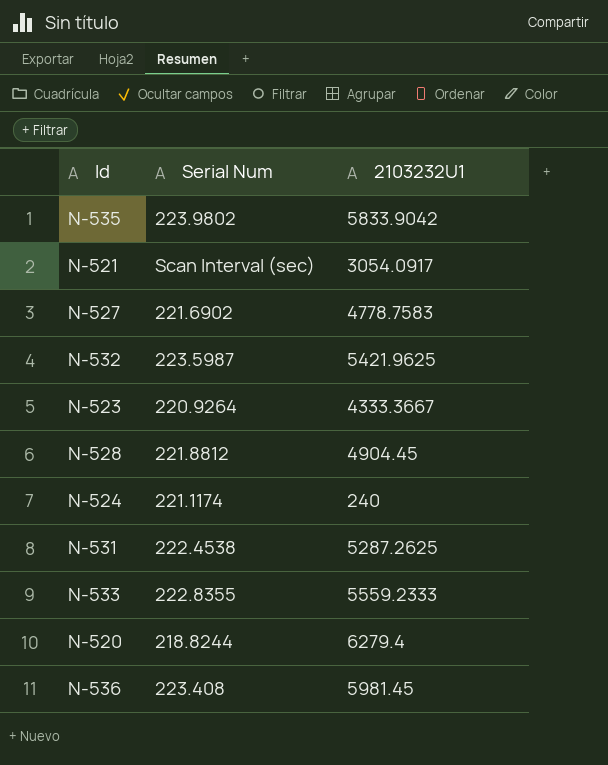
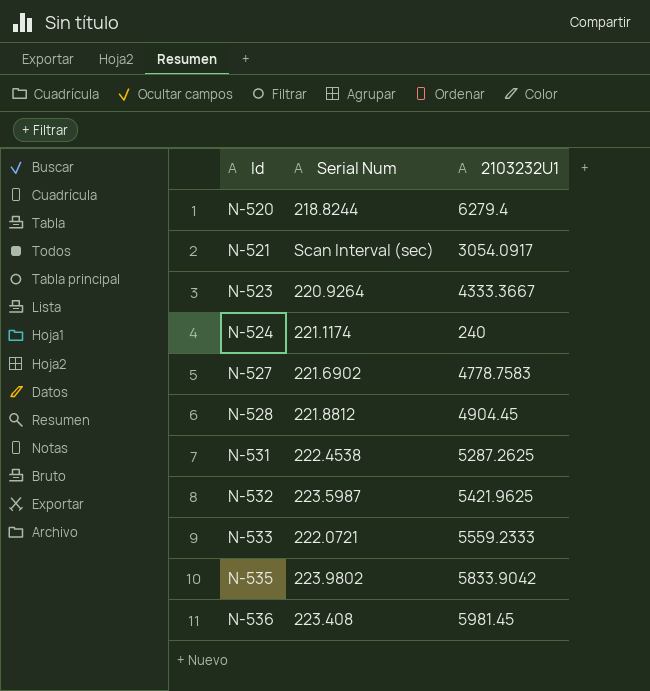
row order: none -> Id ascending
N-533 | Serial Num: 222.8355 -> 222.0721

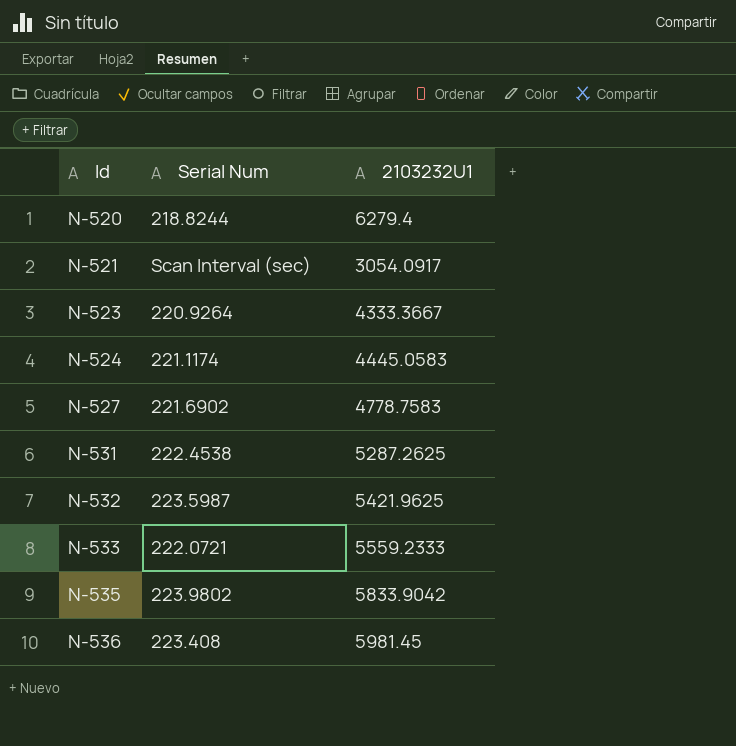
row N-528: 221.8812 | 4904.45 -> none
N-524 | 2103232U1: 240 -> 4445.0583

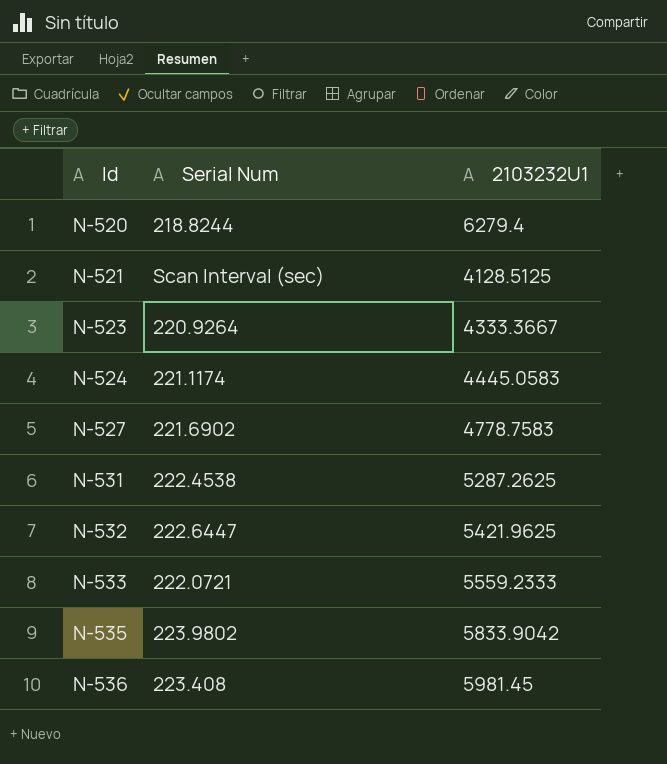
N-521 | 2103232U1: 3054.0917 -> 4128.5125
N-532 | Serial Num: 223.5987 -> 222.6447

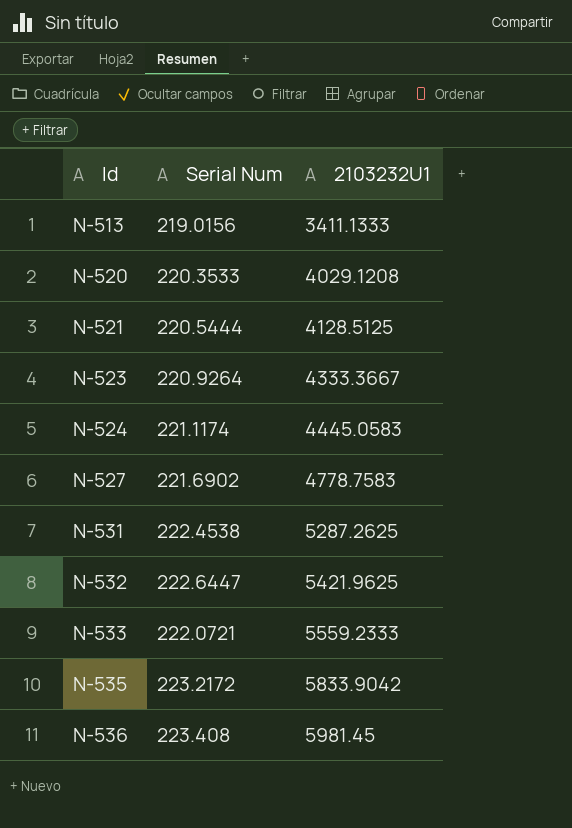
row N-513: none -> 219.0156 | 3411.1333
N-520 | Serial Num: 218.8244 -> 220.3533
N-520 | 2103232U1: 6279.4 -> 4029.1208
N-521 | Serial Num: Scan Interval (sec) -> 220.5444
N-535 | Serial Num: 223.9802 -> 223.2172

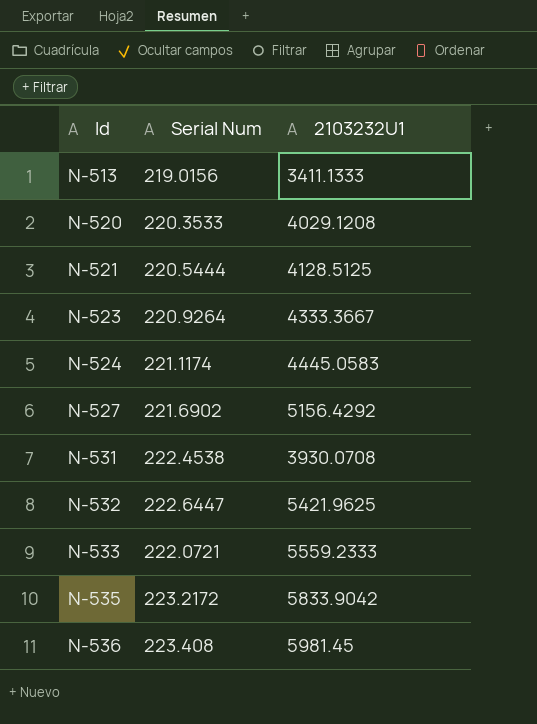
N-527 | 2103232U1: 4778.7583 -> 5156.4292
N-531 | 2103232U1: 5287.2625 -> 3930.0708

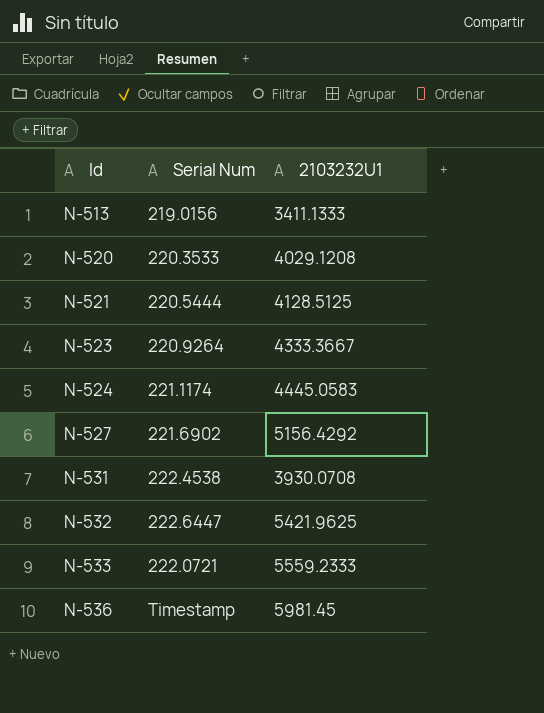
row N-535: 223.2172 | 5833.9042 -> none
N-536 | Serial Num: 223.408 -> Timestamp

